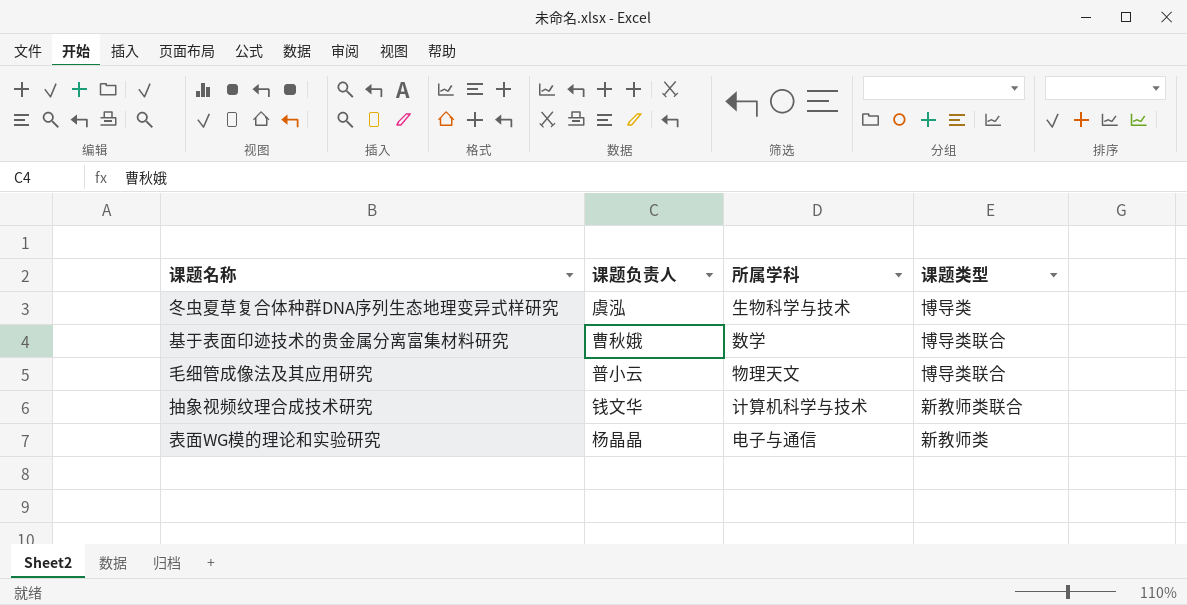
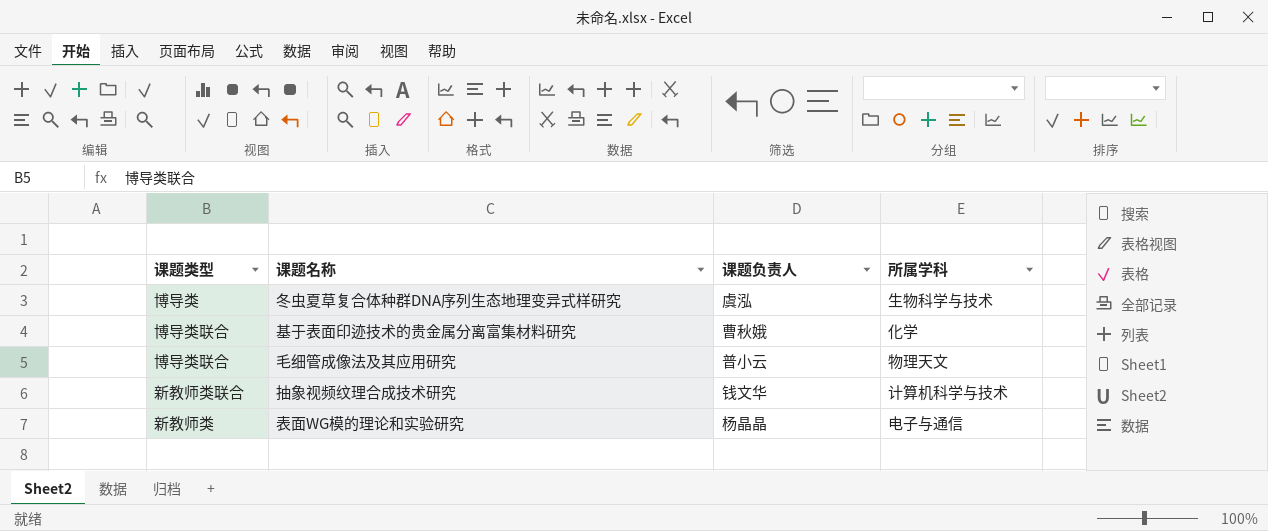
column 课题类型 | position: 4 -> 1
基于表面印迹技术的贵金属分离富集材料研究 | 所属学科: 数学 -> 化学

